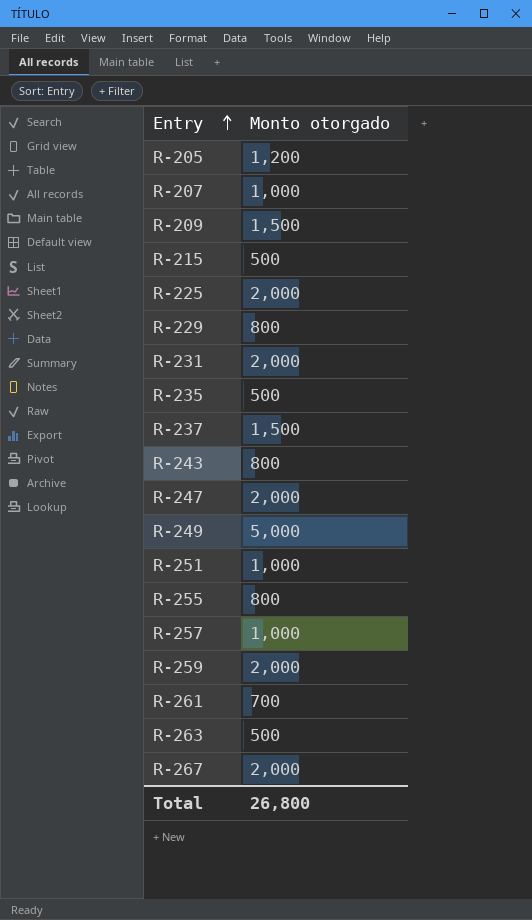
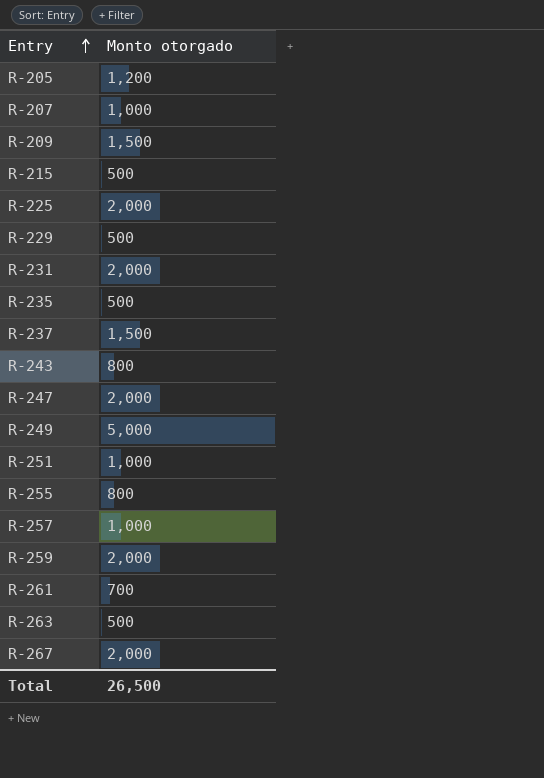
R-229 | Monto otorgado: 800 -> 500
Total | Monto otorgado: 26,800 -> 26,500

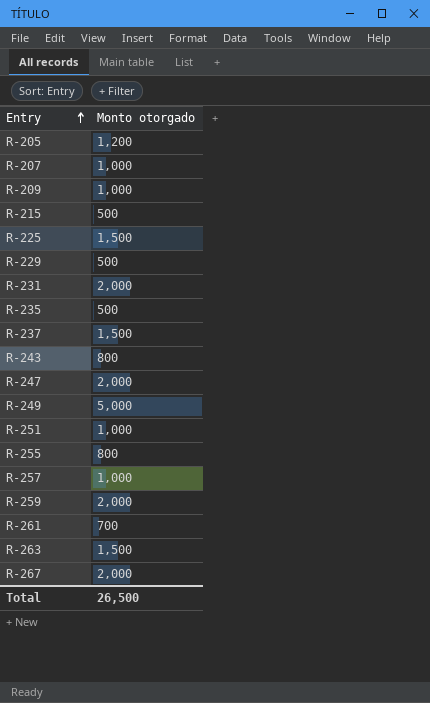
R-209 | Monto otorgado: 1,500 -> 1,000
R-225 | Monto otorgado: 2,000 -> 1,500
R-263 | Monto otorgado: 500 -> 1,500

